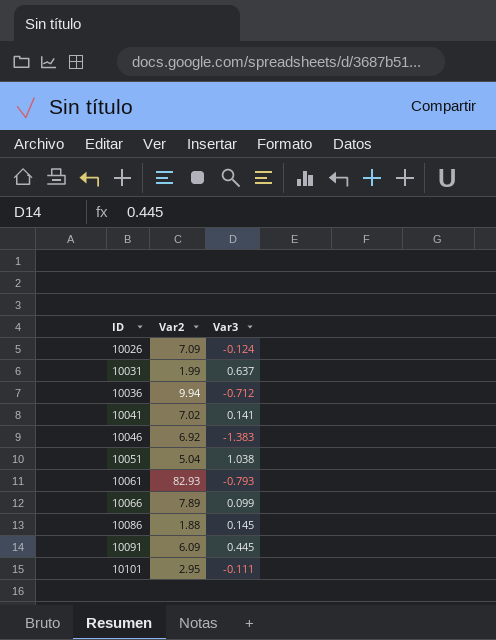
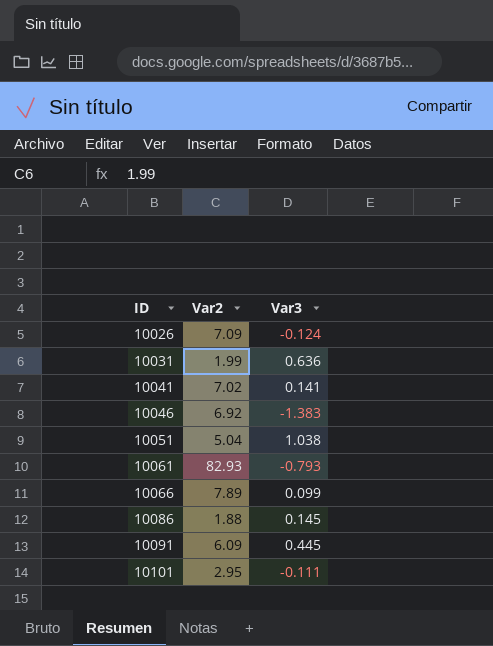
row 10036: 9.94 | -0.712 -> none
10031 | Var3: 0.637 -> 0.636

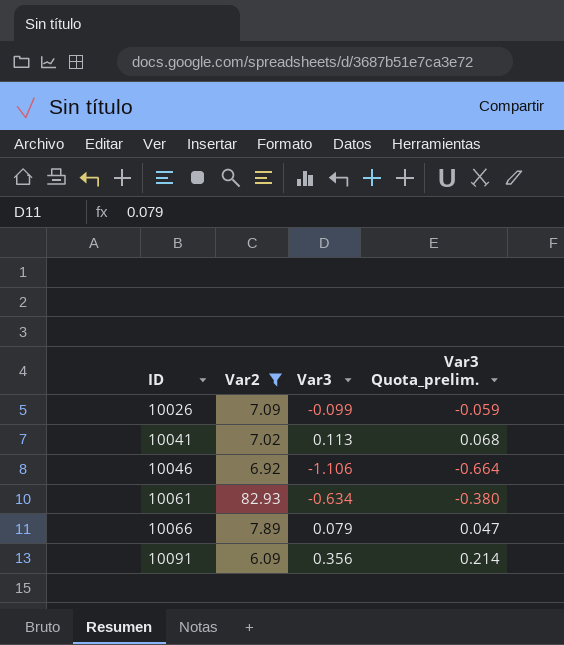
filter: none -> Var2 >= 6.09
column Var3 Quota_prelim. | formula: none -> [Var3] * 0.6
10026 | Var3: -0.124 -> -0.099
10041 | Var3: 0.141 -> 0.113
10046 | Var3: -1.383 -> -1.106
10061 | Var3: -0.793 -> -0.634
10066 | Var3: 0.099 -> 0.079
10091 | Var3: 0.445 -> 0.356

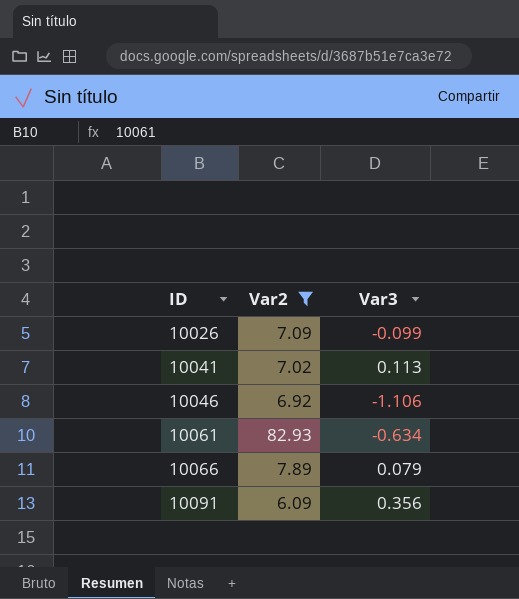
column Var3 Quota_prelim. | formula: [Var3] * 0.6 -> none

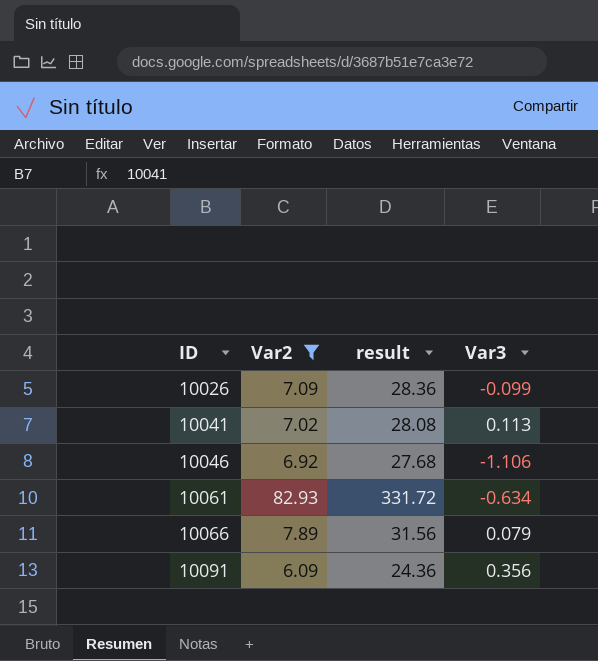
column result | formula: none -> [Var2] * 4

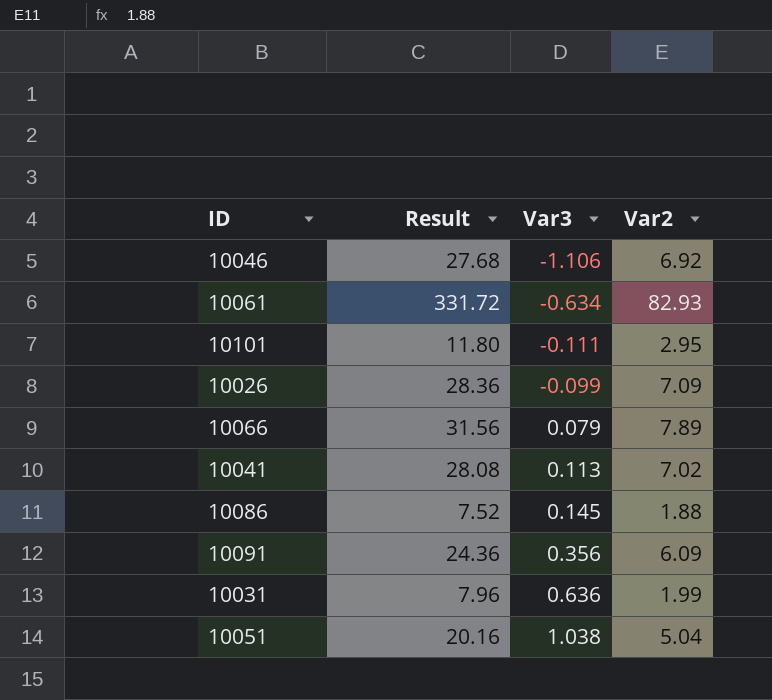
filter: Var2 >= 6.09 -> none
row order: ID ascending -> Var3 ascending
column name: result -> Result
column Var2 | position: 2 -> 4

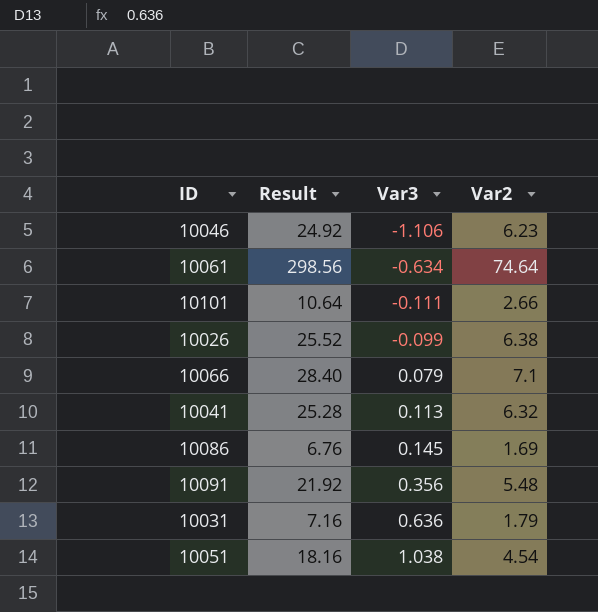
10046 | Result: 27.68 -> 24.92
10046 | Var2: 6.92 -> 6.23
10061 | Result: 331.72 -> 298.56
10061 | Var2: 82.93 -> 74.64
10101 | Result: 11.80 -> 10.64
10101 | Var2: 2.95 -> 2.66
10026 | Result: 28.36 -> 25.52
10026 | Var2: 7.09 -> 6.38
10066 | Result: 31.56 -> 28.40
10066 | Var2: 7.89 -> 7.1
10041 | Result: 28.08 -> 25.28
10041 | Var2: 7.02 -> 6.32
10086 | Result: 7.52 -> 6.76
10086 | Var2: 1.88 -> 1.69
10091 | Result: 24.36 -> 21.92
10091 | Var2: 6.09 -> 5.48
10031 | Result: 7.96 -> 7.16
10031 | Var2: 1.99 -> 1.79
10051 | Result: 20.16 -> 18.16
10051 | Var2: 5.04 -> 4.54

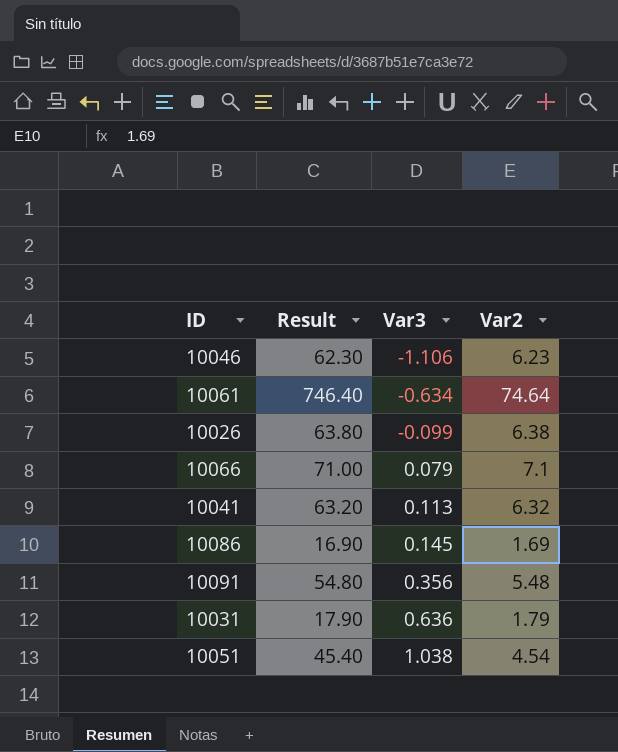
column Result | formula: [Var2] * 4 -> [Var2] * 10
row 10101: 10.64 | -0.111 | 2.66 -> none

